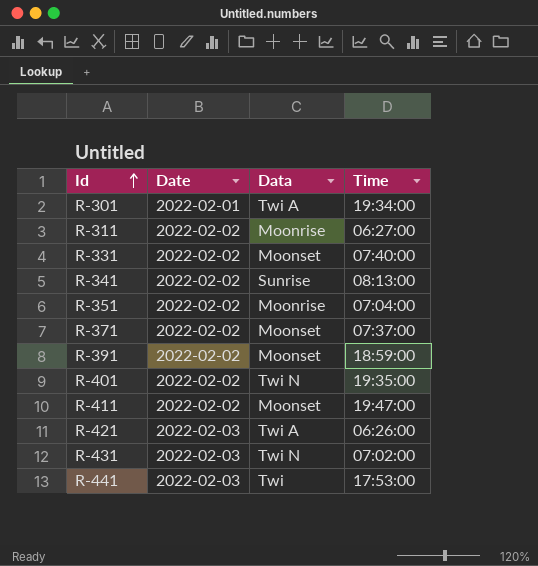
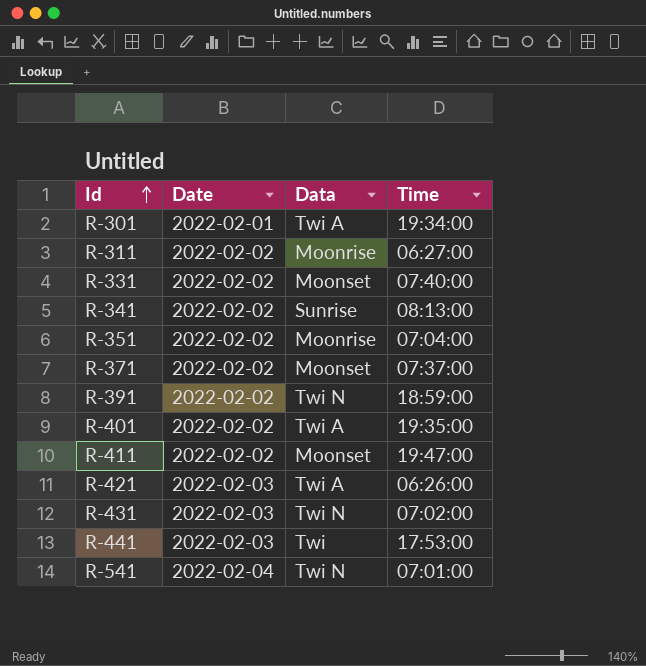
R-391 | Data: Moonset -> Twi N
R-401 | Data: Twi N -> Twi A
row R-541: none -> 2022-02-04 | Twi N | 07:01:00

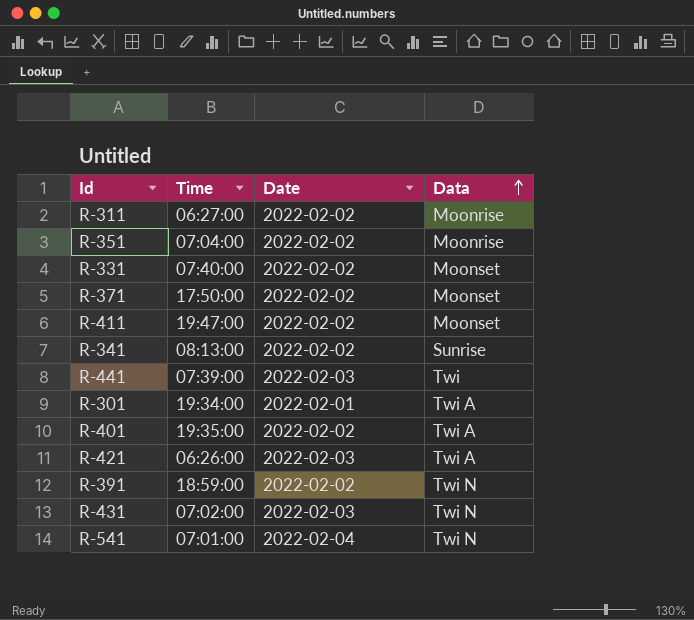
row order: Id ascending -> Data ascending
column Time | position: 4 -> 2
R-371 | Time: 07:37:00 -> 17:50:00
R-441 | Time: 17:53:00 -> 07:39:00

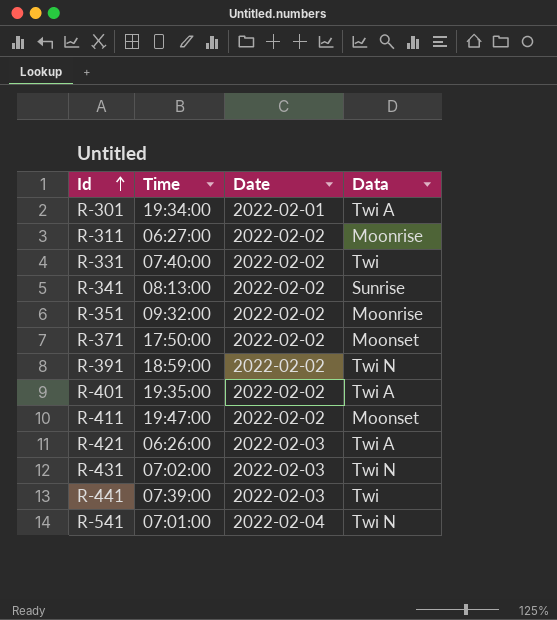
row order: Data ascending -> Id ascending
R-331 | Data: Moonset -> Twi
R-351 | Time: 07:04:00 -> 09:32:00

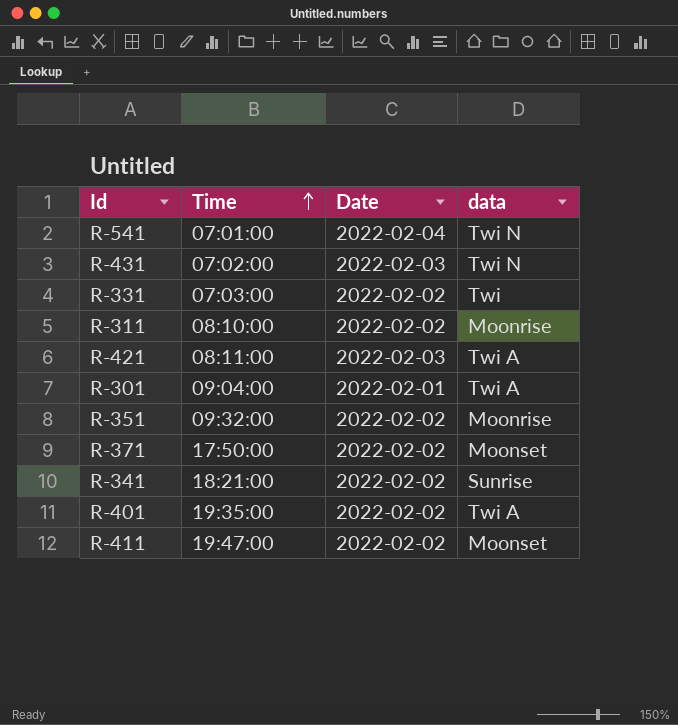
row order: Id ascending -> Time ascending
column name: Data -> data
row R-391: 18:59:00 | 2022-02-02 | Twi N -> none
row R-441: 07:39:00 | 2022-02-03 | Twi -> none
R-331 | Time: 07:40:00 -> 07:03:00
R-311 | Time: 06:27:00 -> 08:10:00
R-421 | Time: 06:26:00 -> 08:11:00
R-301 | Time: 19:34:00 -> 09:04:00
R-341 | Time: 08:13:00 -> 18:21:00

